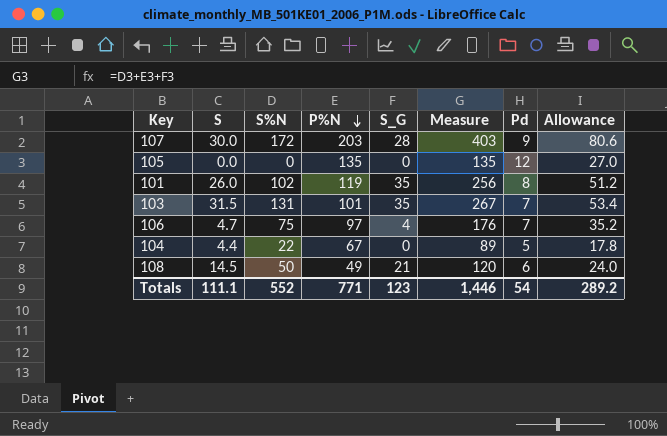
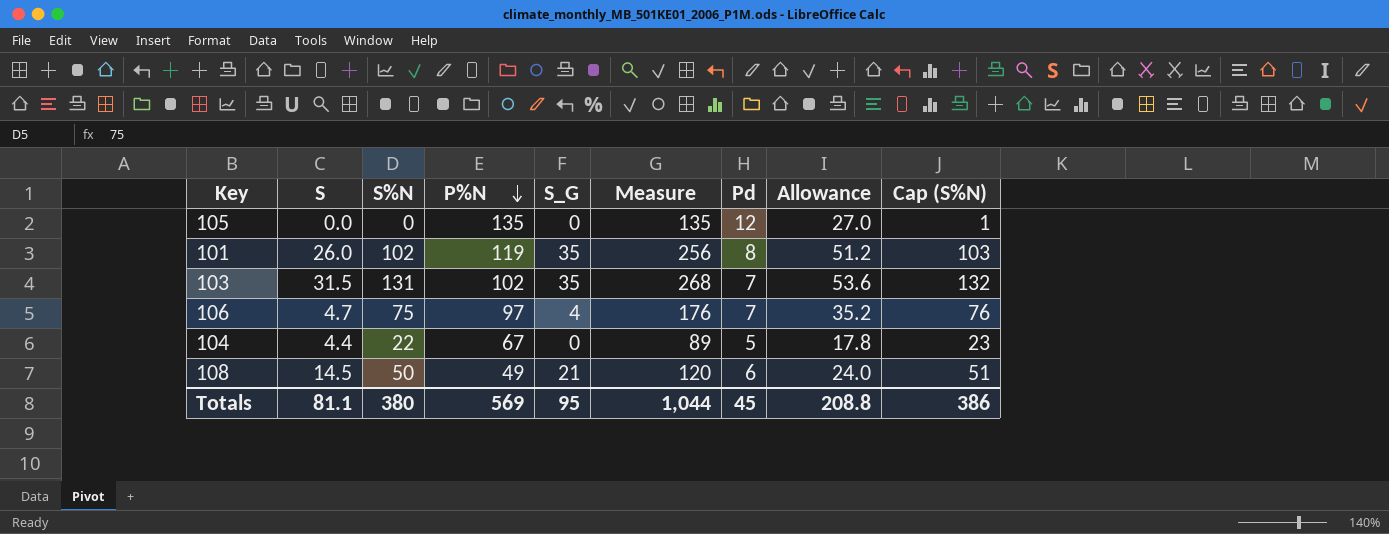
column Cap (S%N) | formula: none -> [S%N] + 1
row 107: 30.0 | 172 | 203 | 28 | 403 | 9 | 80.6 -> none
103 | P%N: 101 -> 102
103 | Measure: 267 -> 268
103 | Allowance: 53.4 -> 53.6
Totals | S: 111.1 -> 81.1
Totals | S%N: 552 -> 380
Totals | P%N: 771 -> 569
Totals | S_G: 123 -> 95
Totals | Measure: 1,446 -> 1,044
Totals | Pd: 54 -> 45
Totals | Allowance: 289.2 -> 208.8

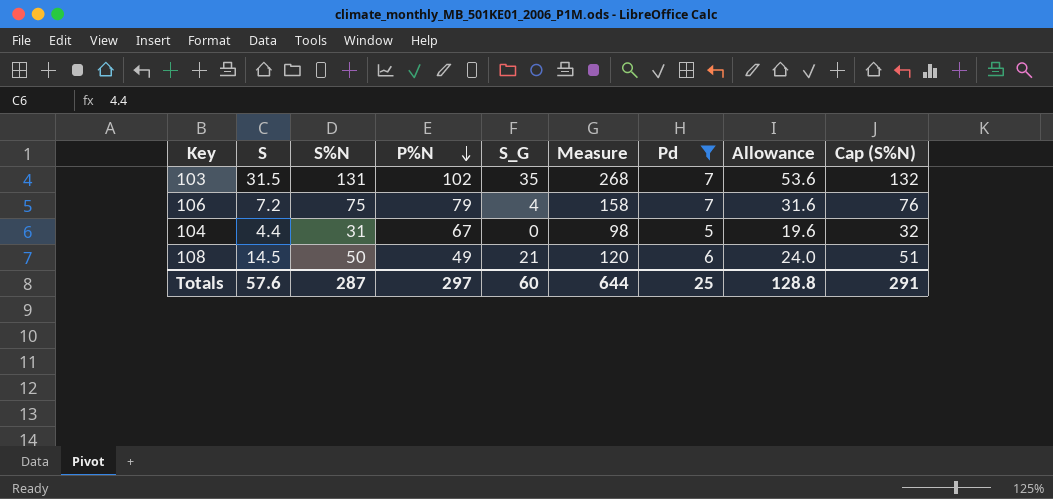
filter: none -> Pd <= 7
106 | S: 4.7 -> 7.2
106 | P%N: 97 -> 79
106 | Measure: 176 -> 158
106 | Allowance: 35.2 -> 31.6
104 | S%N: 22 -> 31
104 | Measure: 89 -> 98
104 | Allowance: 17.8 -> 19.6
104 | Cap (S%N): 23 -> 32
Totals | S: 81.1 -> 57.6
Totals | S%N: 380 -> 287
Totals | P%N: 569 -> 297
Totals | S_G: 95 -> 60
Totals | Measure: 1,044 -> 644
Totals | Pd: 45 -> 25
Totals | Allowance: 208.8 -> 128.8
Totals | Cap (S%N): 386 -> 291

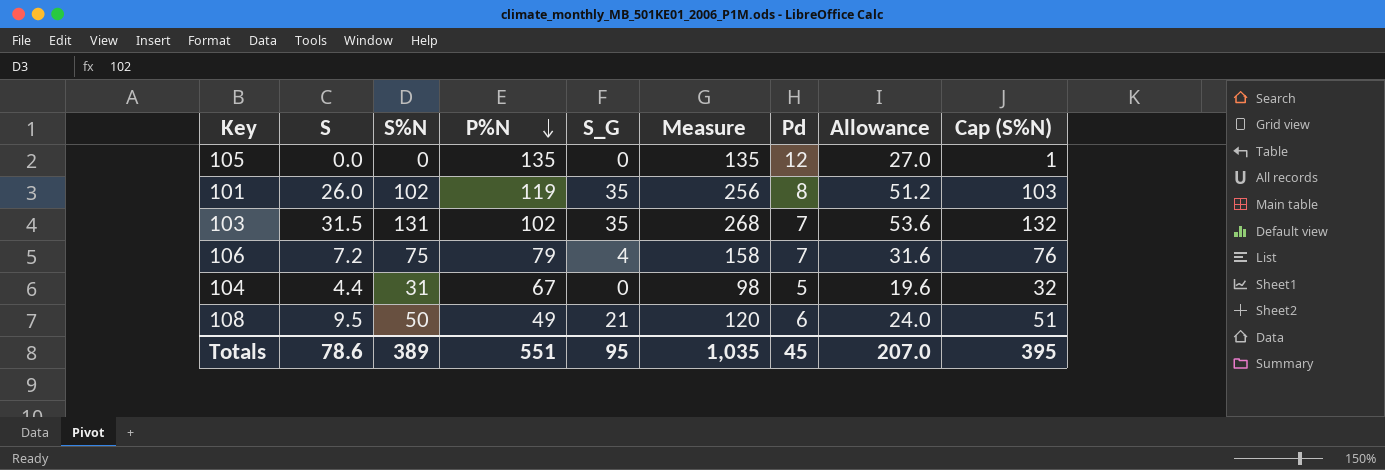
filter: Pd <= 7 -> none
108 | S: 14.5 -> 9.5
Totals | S: 57.6 -> 78.6
Totals | S%N: 287 -> 389
Totals | P%N: 297 -> 551
Totals | S_G: 60 -> 95
Totals | Measure: 644 -> 1,035
Totals | Pd: 25 -> 45
Totals | Allowance: 128.8 -> 207.0
Totals | Cap (S%N): 291 -> 395

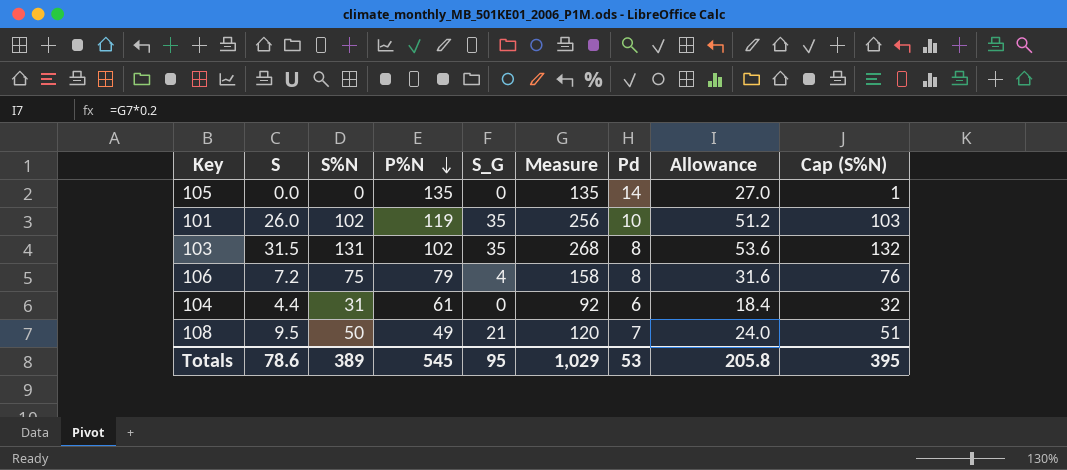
105 | Pd: 12 -> 14
101 | Pd: 8 -> 10
103 | Pd: 7 -> 8
106 | Pd: 7 -> 8
104 | P%N: 67 -> 61
104 | Measure: 98 -> 92
104 | Pd: 5 -> 6
104 | Allowance: 19.6 -> 18.4
108 | Pd: 6 -> 7
Totals | P%N: 551 -> 545
Totals | Measure: 1,035 -> 1,029
Totals | Pd: 45 -> 53
Totals | Allowance: 207.0 -> 205.8

